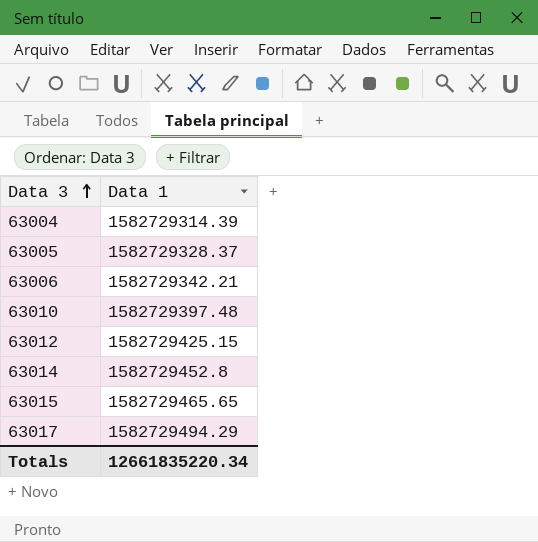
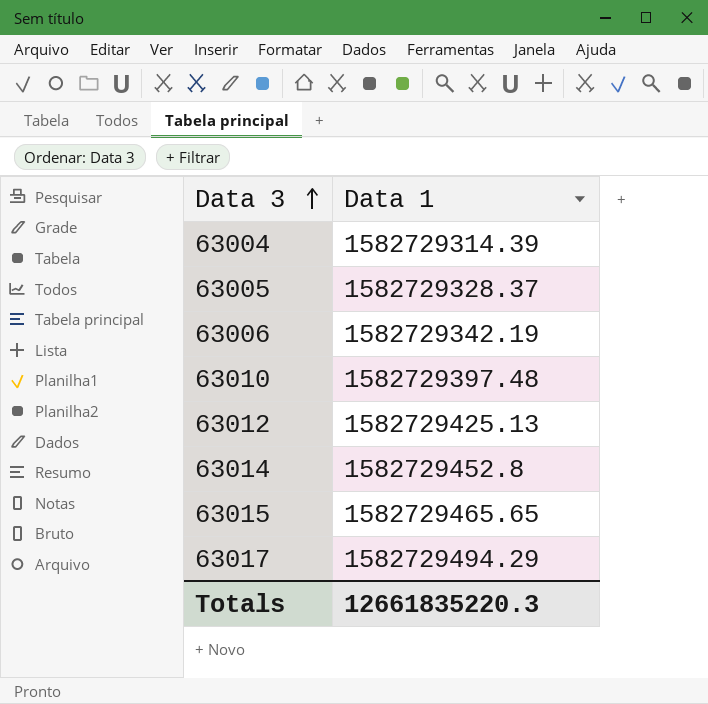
63006 | Data 1: 1582729342.21 -> 1582729342.19
63012 | Data 1: 1582729425.15 -> 1582729425.13
Totals | Data 1: 12661835220.34 -> 12661835220.3

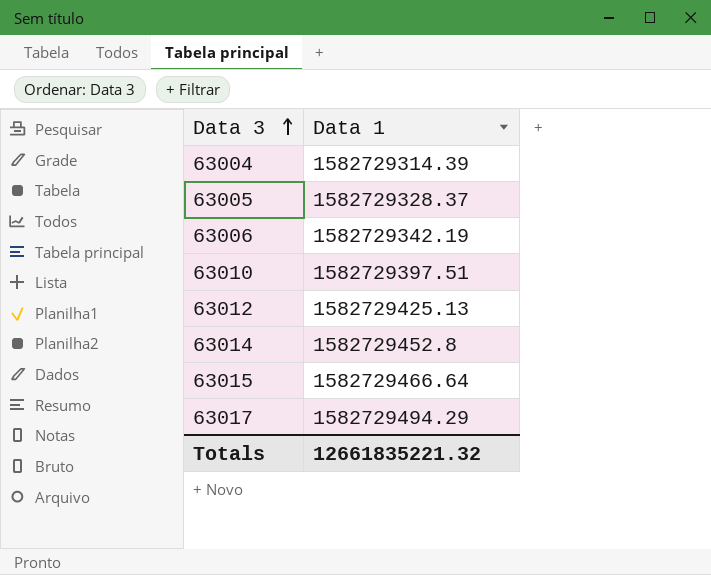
63010 | Data 1: 1582729397.48 -> 1582729397.51
63015 | Data 1: 1582729465.65 -> 1582729466.64
Totals | Data 1: 12661835220.3 -> 12661835221.32

